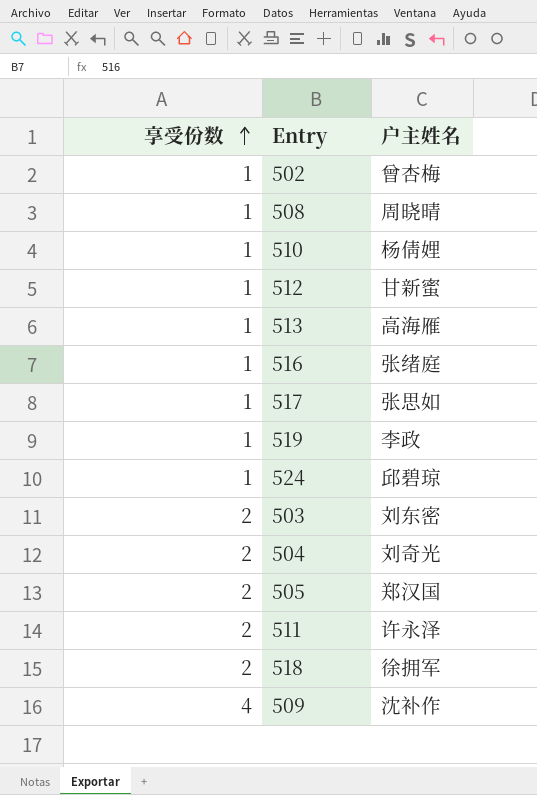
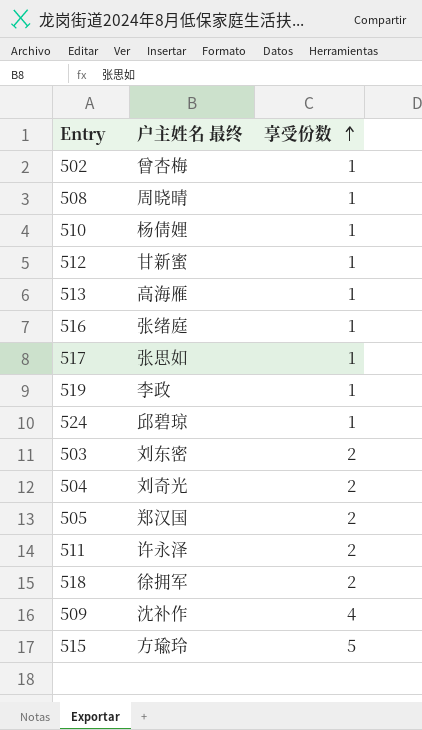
column name: 户主姓名 -> 户主姓名 最终
column 享受份数 | position: 1 -> 3
row 515: none -> 方瑜玲 | 5

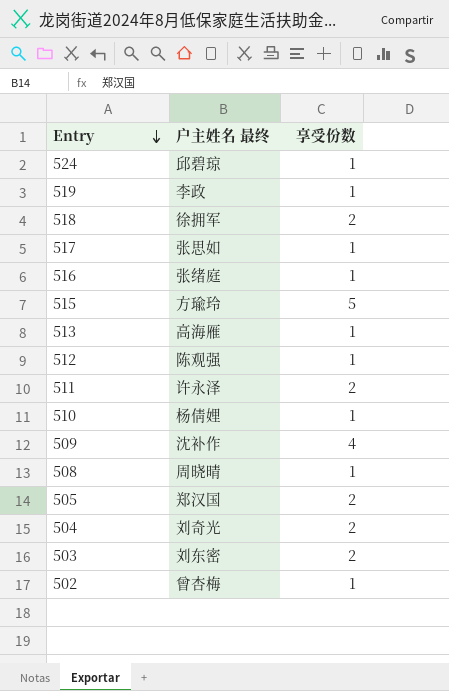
row order: 享受份数 ascending -> Entry descending
512 | 户主姓名 最终: 甘新蜜 -> 陈观强

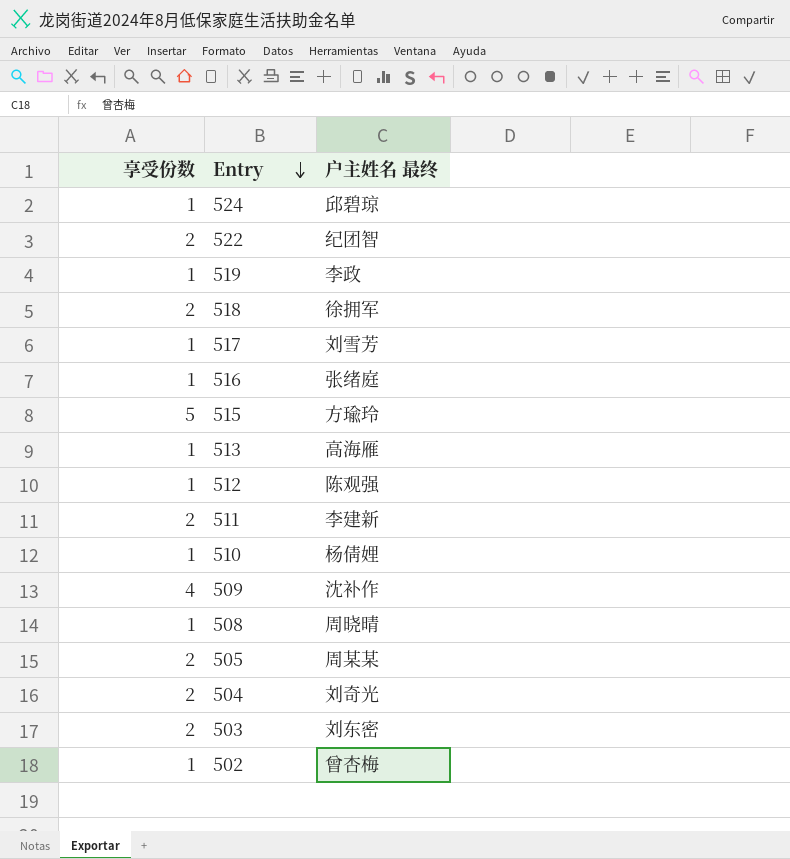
column 享受份数 | position: 3 -> 1
row 522: none -> 2 | 纪团智
517 | 户主姓名 最终: 张思如 -> 刘雪芳
511 | 户主姓名 最终: 许永泽 -> 李建新
505 | 户主姓名 最终: 郑汉国 -> 周某某

